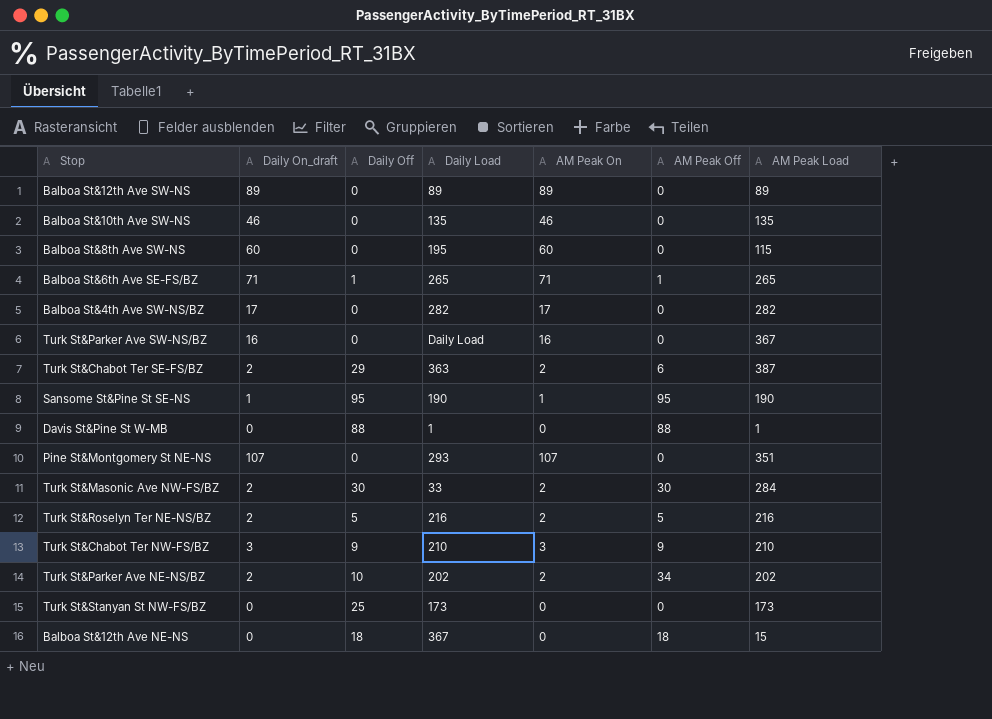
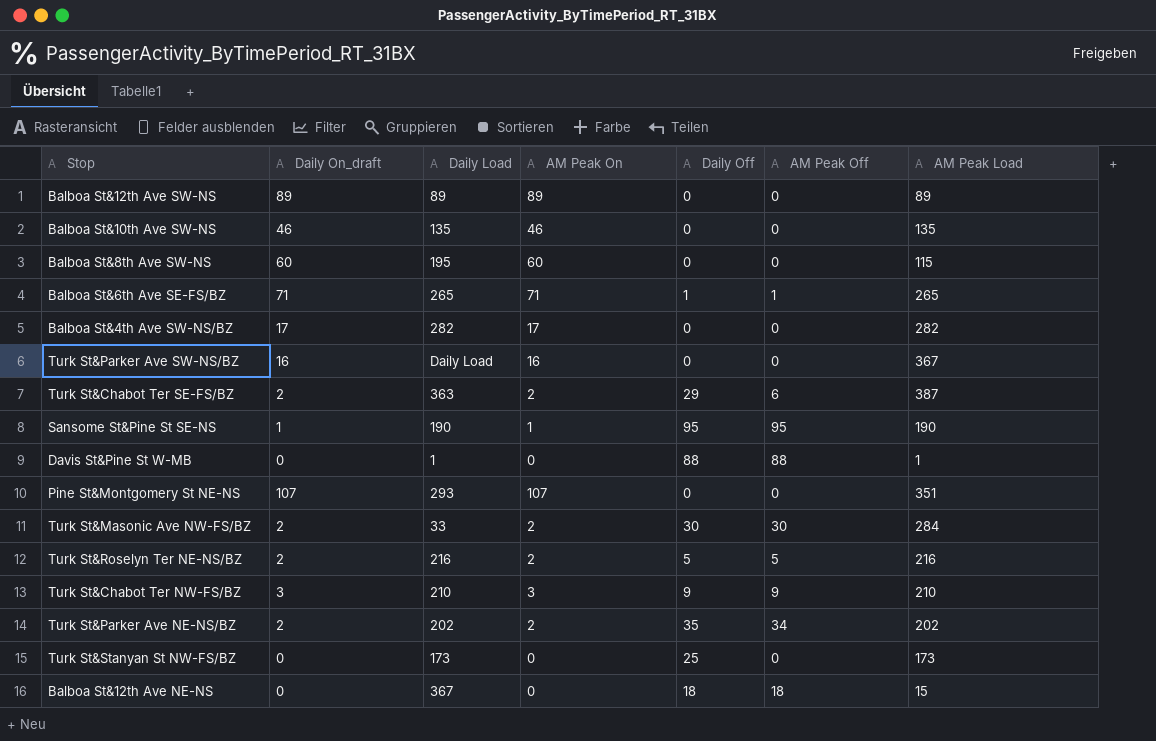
column Daily Off | position: 3 -> 5
Turk St&Parker Ave NE-NS/BZ | Daily Off: 10 -> 35

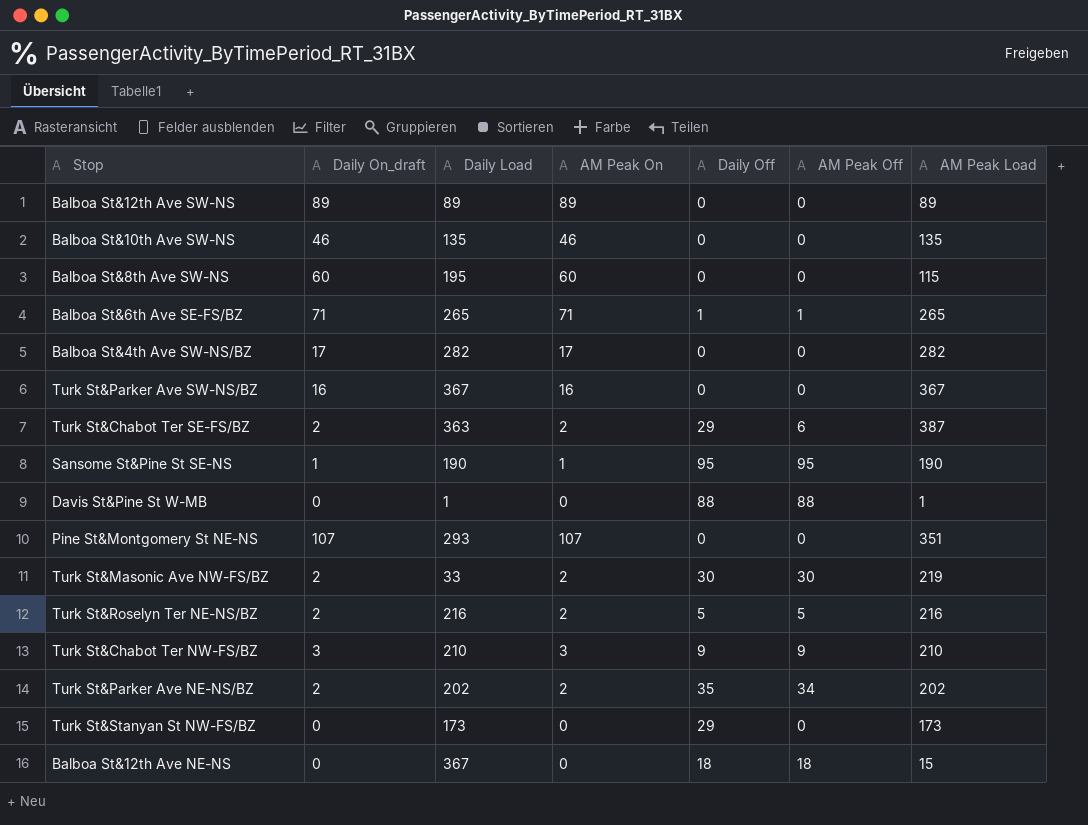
Turk St&Parker Ave SW-NS/BZ | Daily Load: Daily Load -> 367
Turk St&Masonic Ave NW-FS/BZ | AM Peak Load: 284 -> 219
Turk St&Stanyan St NW-FS/BZ | Daily Off: 25 -> 29

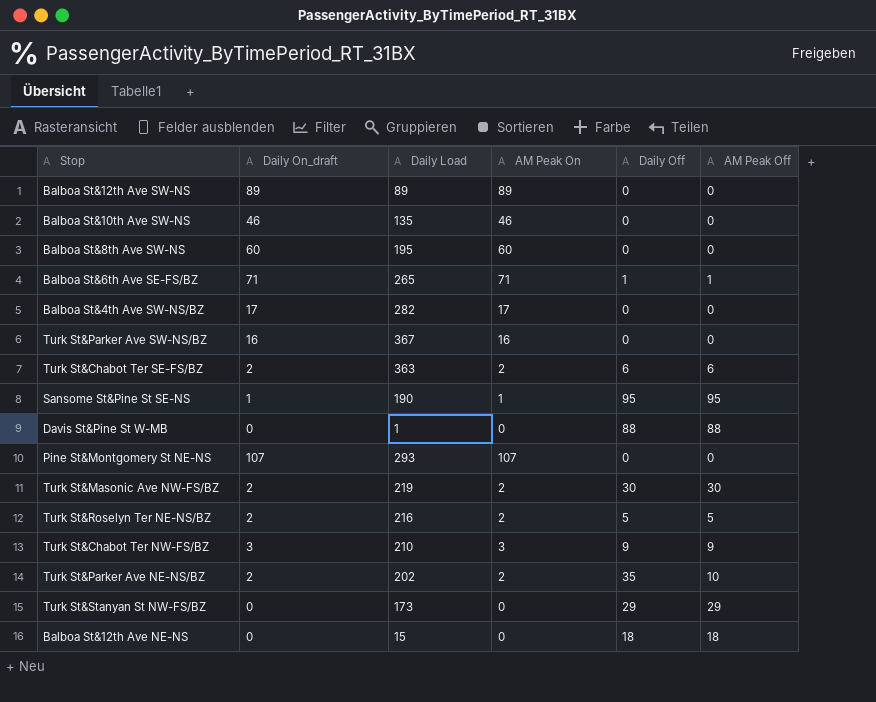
column AM Peak Load | position: 7 -> none
Turk St&Chabot Ter SE-FS/BZ | Daily Off: 29 -> 6
Turk St&Masonic Ave NW-FS/BZ | Daily Load: 33 -> 219
Turk St&Parker Ave NE-NS/BZ | AM Peak Off: 34 -> 10
Turk St&Stanyan St NW-FS/BZ | AM Peak Off: 0 -> 29
Balboa St&12th Ave NE-NS | Daily Load: 367 -> 15

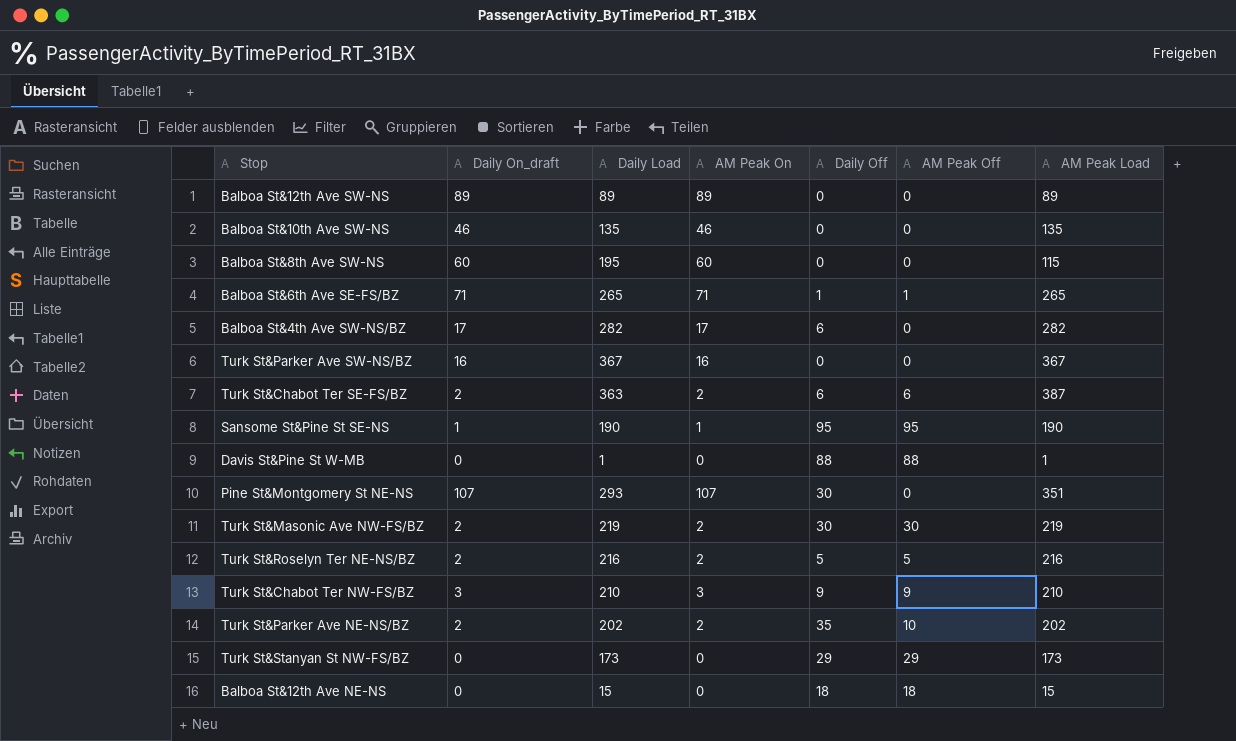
column AM Peak Load | position: none -> 7
Balboa St&4th Ave SW-NS/BZ | Daily Off: 0 -> 6
Pine St&Montgomery St NE-NS | Daily Off: 0 -> 30

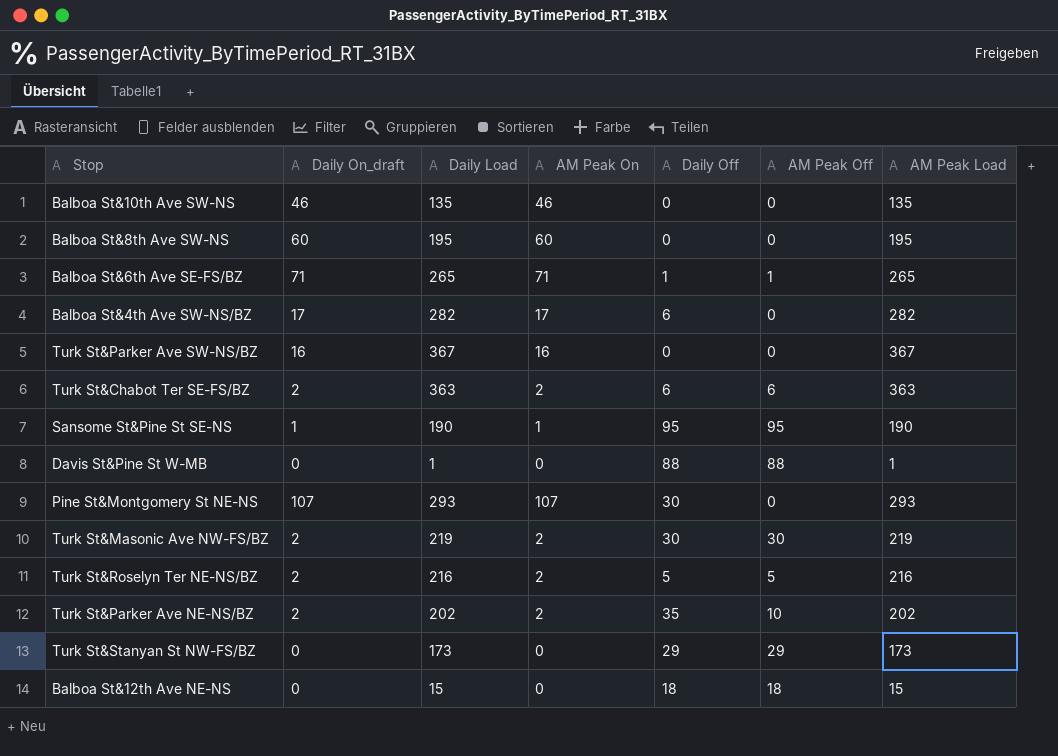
row Balboa St&12th Ave SW-NS: 89 | 89 | 89 | 0 | 0 | 89 -> none
row Turk St&Chabot Ter NW-FS/BZ: 3 | 210 | 3 | 9 | 9 | 210 -> none
Balboa St&8th Ave SW-NS | AM Peak Load: 115 -> 195
Turk St&Chabot Ter SE-FS/BZ | AM Peak Load: 387 -> 363
Pine St&Montgomery St NE-NS | AM Peak Load: 351 -> 293

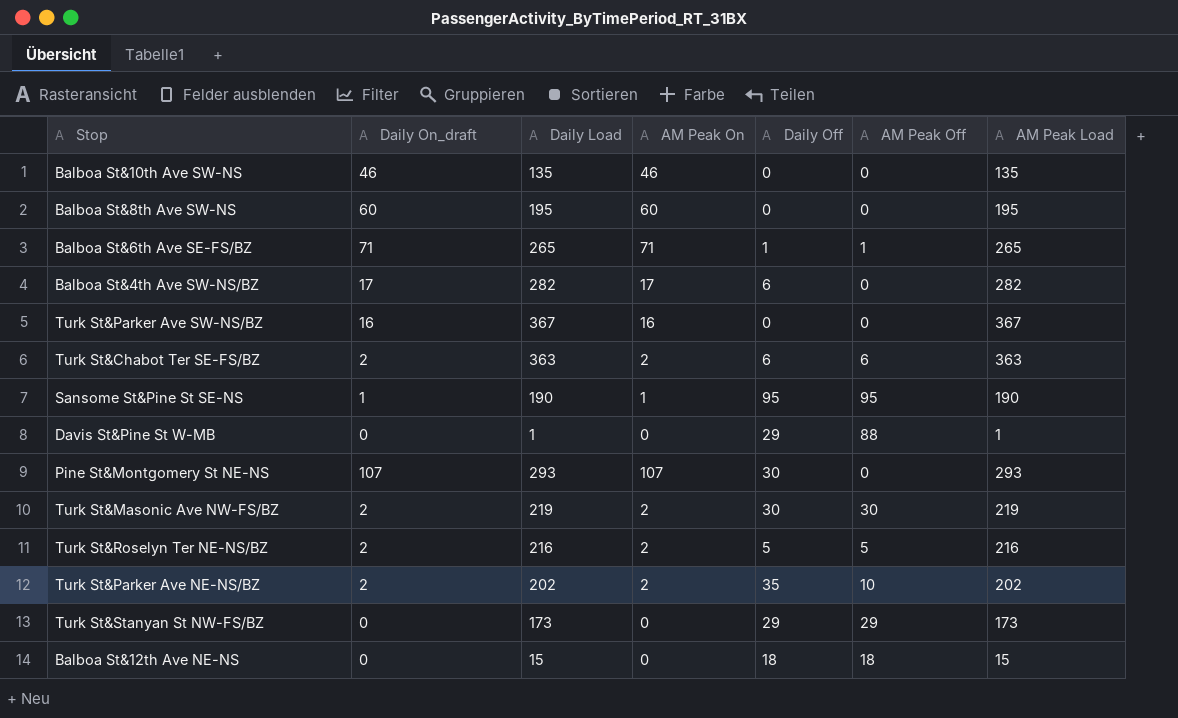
Davis St&Pine St W-MB | Daily Off: 88 -> 29

